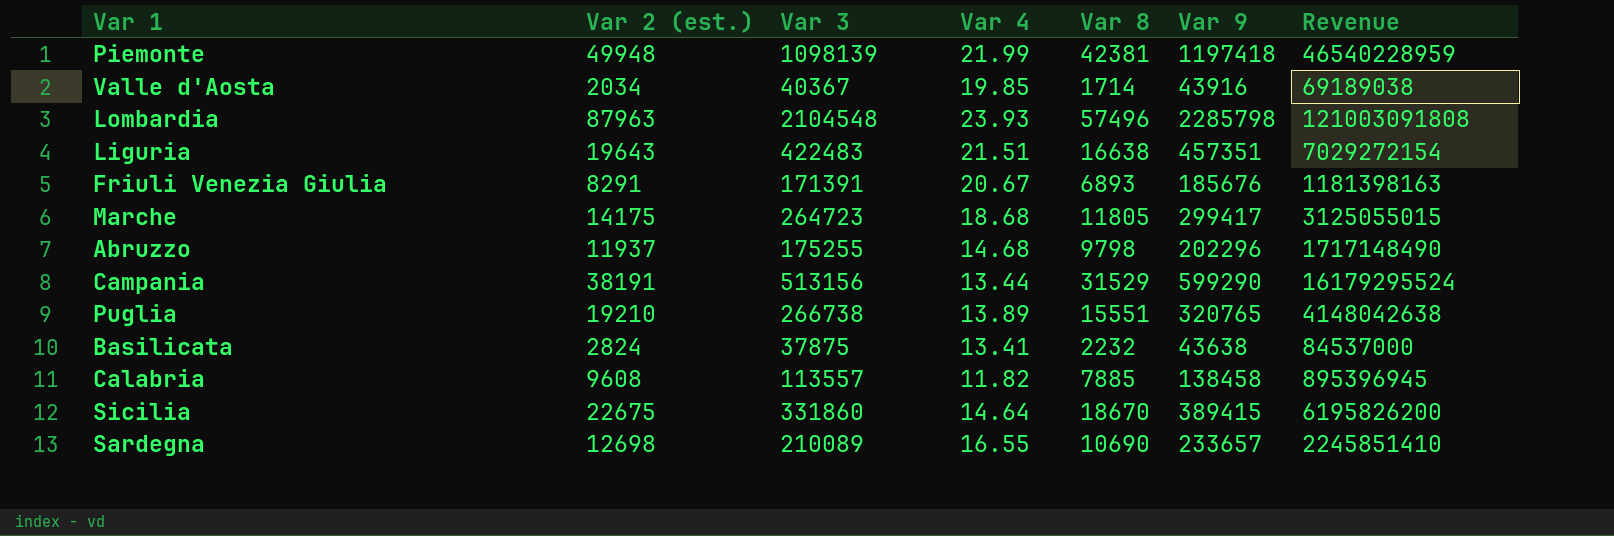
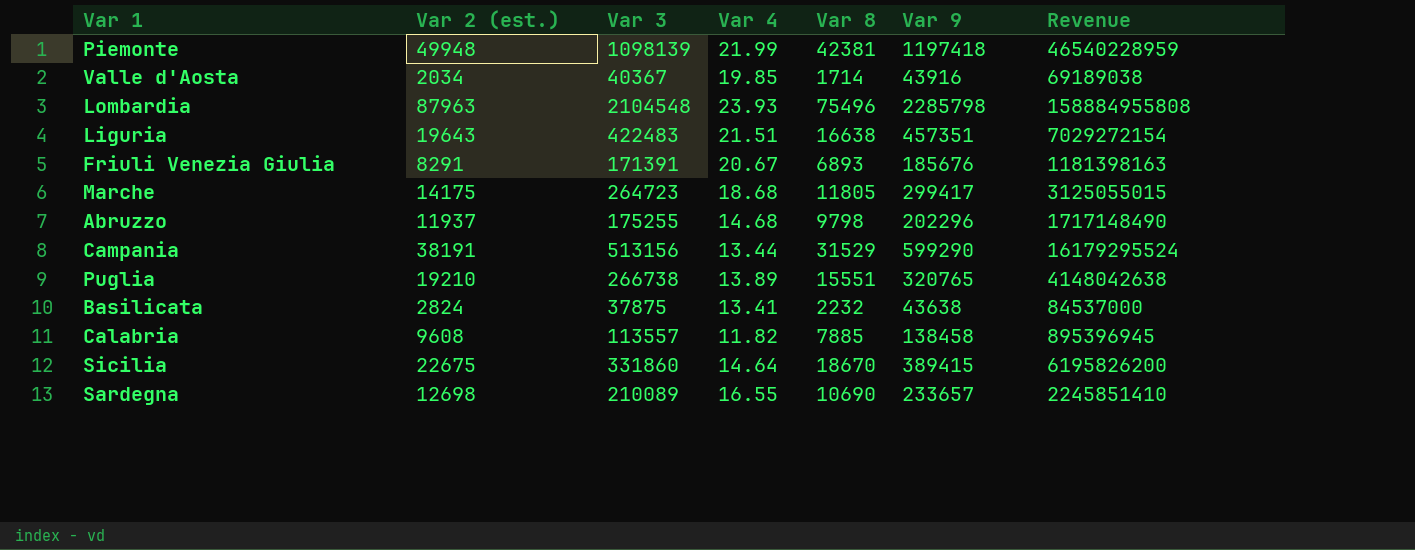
Lombardia | Var 8: 57496 -> 75496
Lombardia | Revenue: 121003091808 -> 158884955808

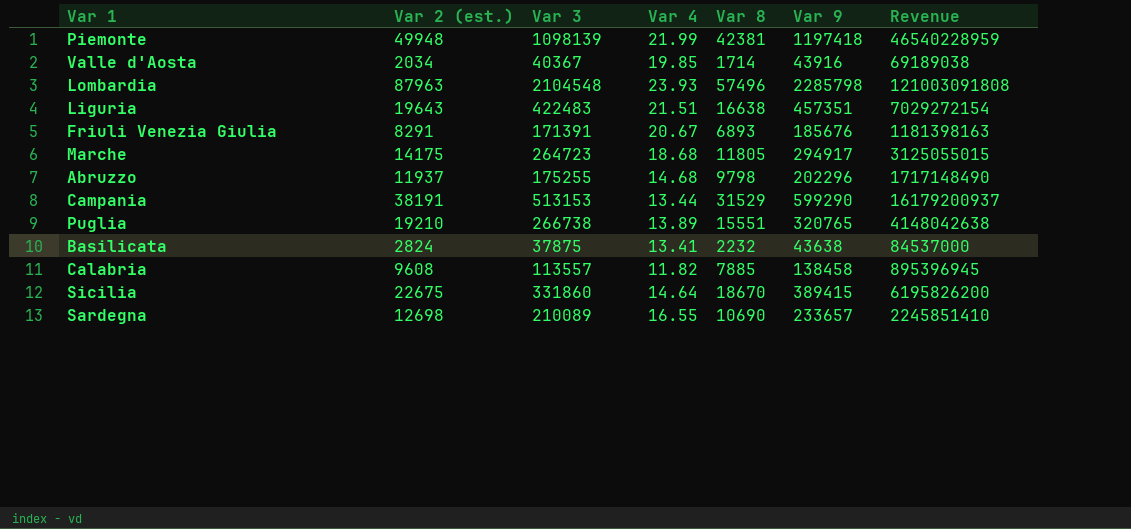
Lombardia | Var 8: 75496 -> 57496
Lombardia | Revenue: 158884955808 -> 121003091808
Marche | Var 9: 299417 -> 294917
Campania | Var 3: 513156 -> 513153
Campania | Revenue: 16179295524 -> 16179200937

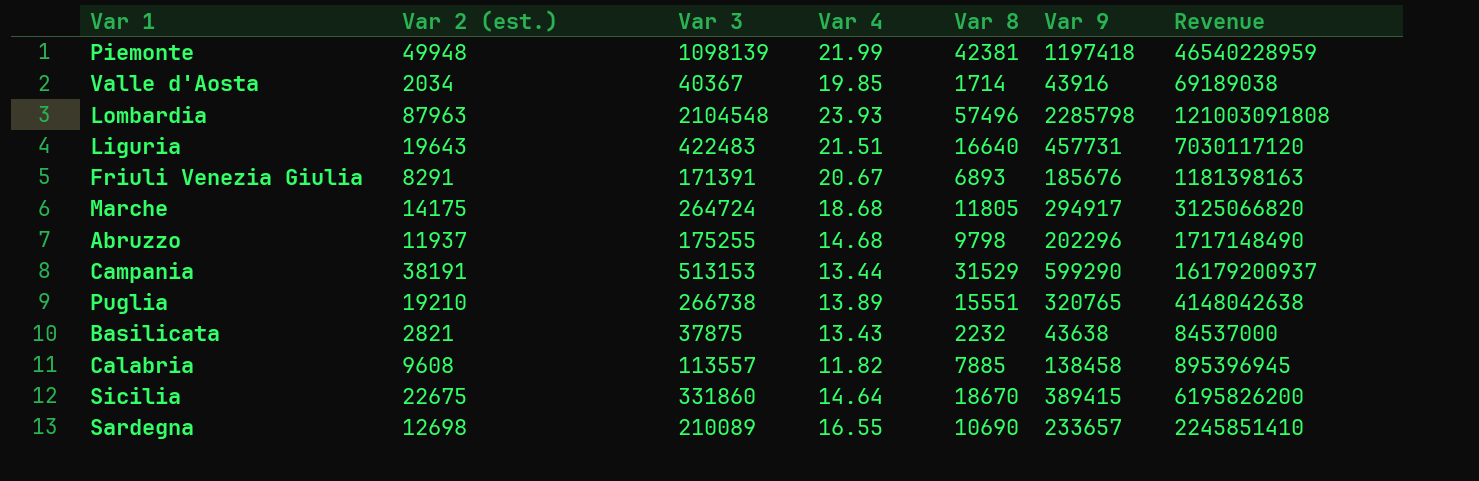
Liguria | Var 8: 16638 -> 16640
Liguria | Var 9: 457351 -> 457731
Liguria | Revenue: 7029272154 -> 7030117120
Marche | Var 3: 264723 -> 264724
Marche | Revenue: 3125055015 -> 3125066820
Basilicata | Var 2 (est.): 2824 -> 2821
Basilicata | Var 4: 13.41 -> 13.43

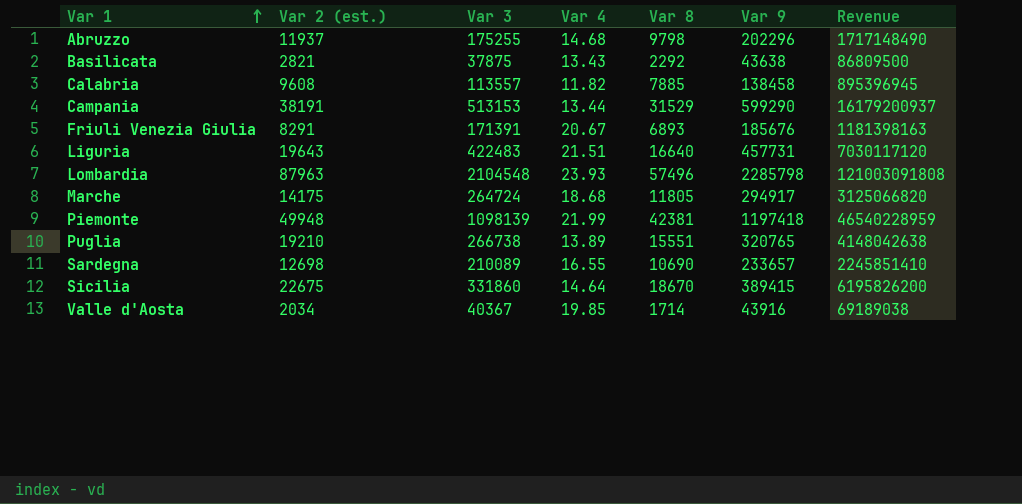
row order: none -> Var 1 ascending
Basilicata | Var 8: 2232 -> 2292
Basilicata | Revenue: 84537000 -> 86809500

